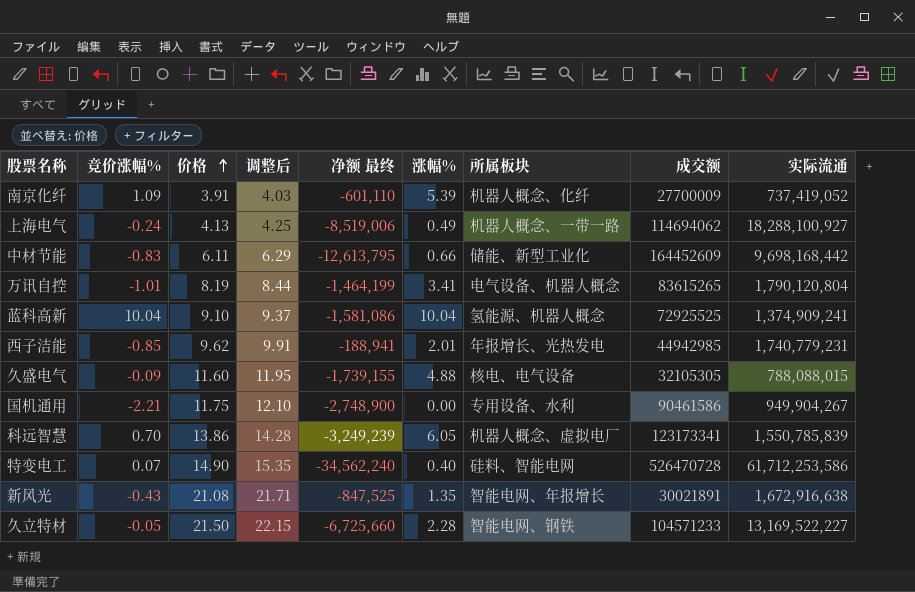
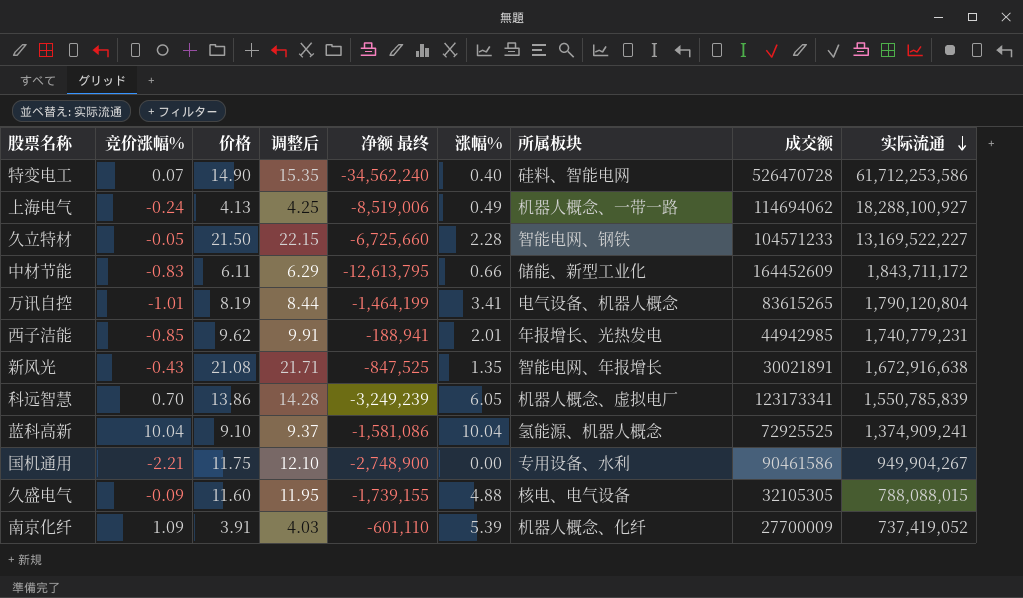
row order: 价格 ascending -> 实际流通 descending
中材节能 | 实际流通: 9,698,168,442 -> 1,843,711,172

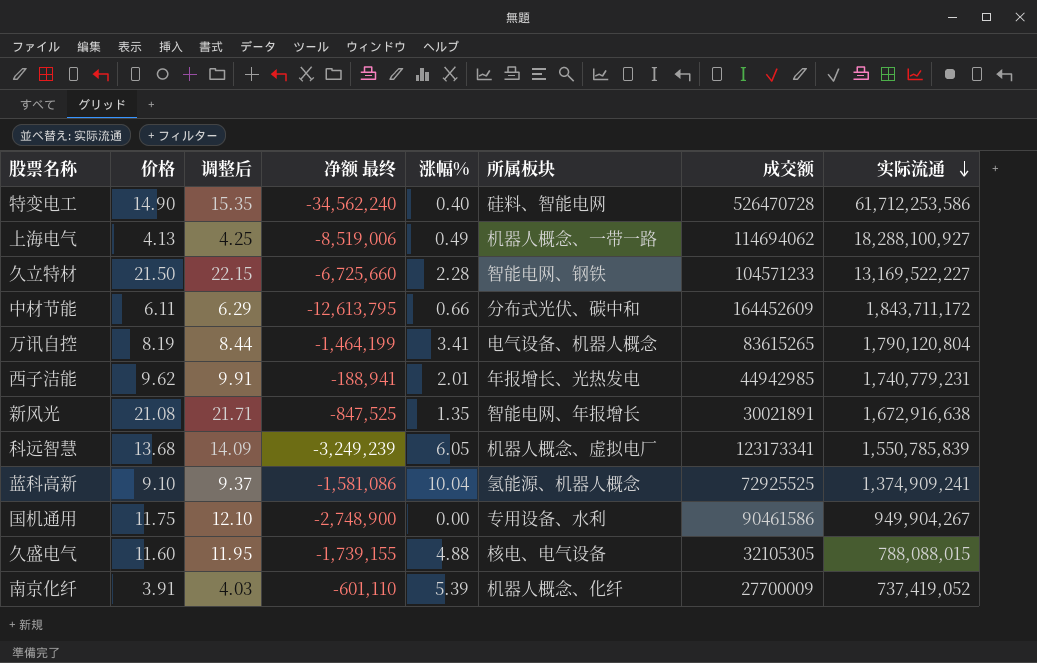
column 竞价涨幅% | position: 2 -> none
中材节能 | 所属板块: 储能、新型工业化 -> 分布式光伏、碳中和
科远智慧 | 价格: 13.86 -> 13.68
科远智慧 | 调整后: 14.28 -> 14.09

